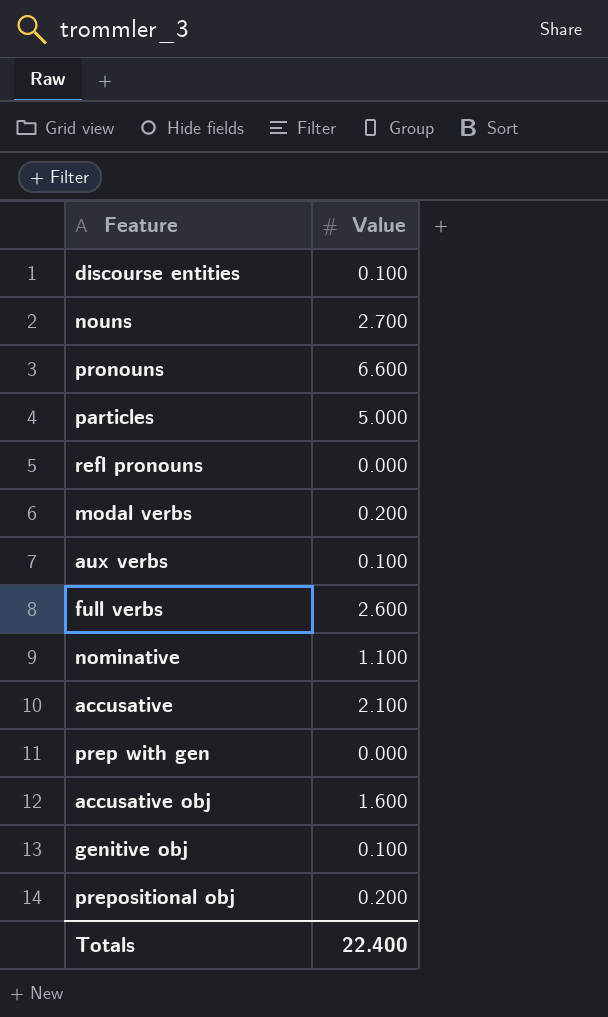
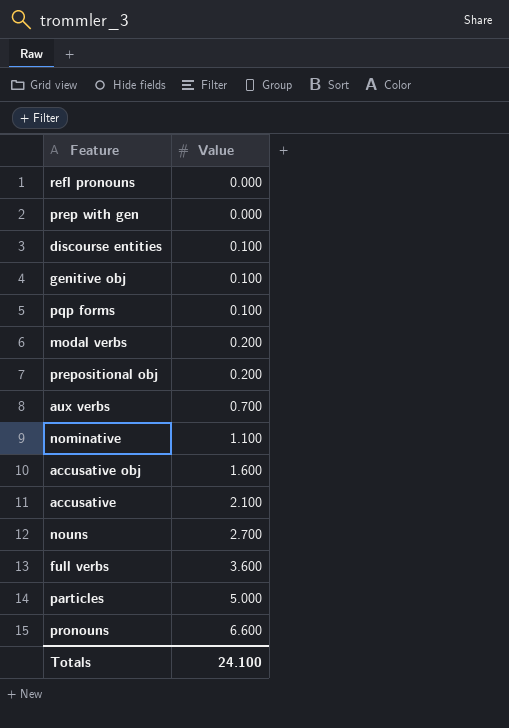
row order: none -> Value ascending
row pqp forms: none -> 0.100
aux verbs | Value: 0.100 -> 0.700
full verbs | Value: 2.600 -> 3.600
Totals | Value: 22.400 -> 24.100

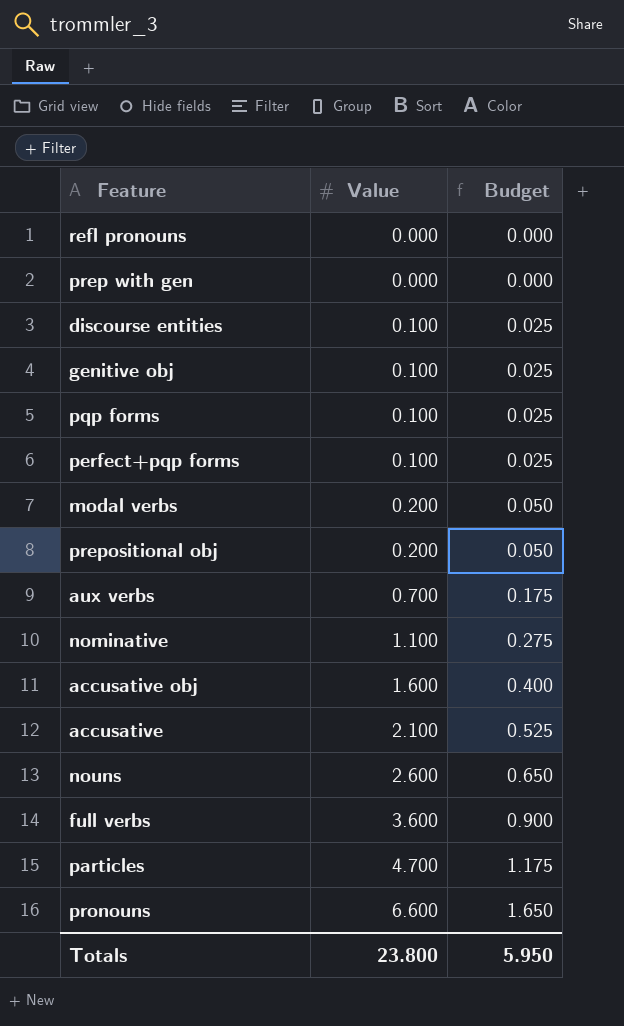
column Budget | formula: none -> [Value] * 0.25
row perfect+pqp forms: none -> 0.100 | 0.025
nouns | Value: 2.700 -> 2.600
particles | Value: 5.000 -> 4.700
Totals | Value: 24.100 -> 23.800

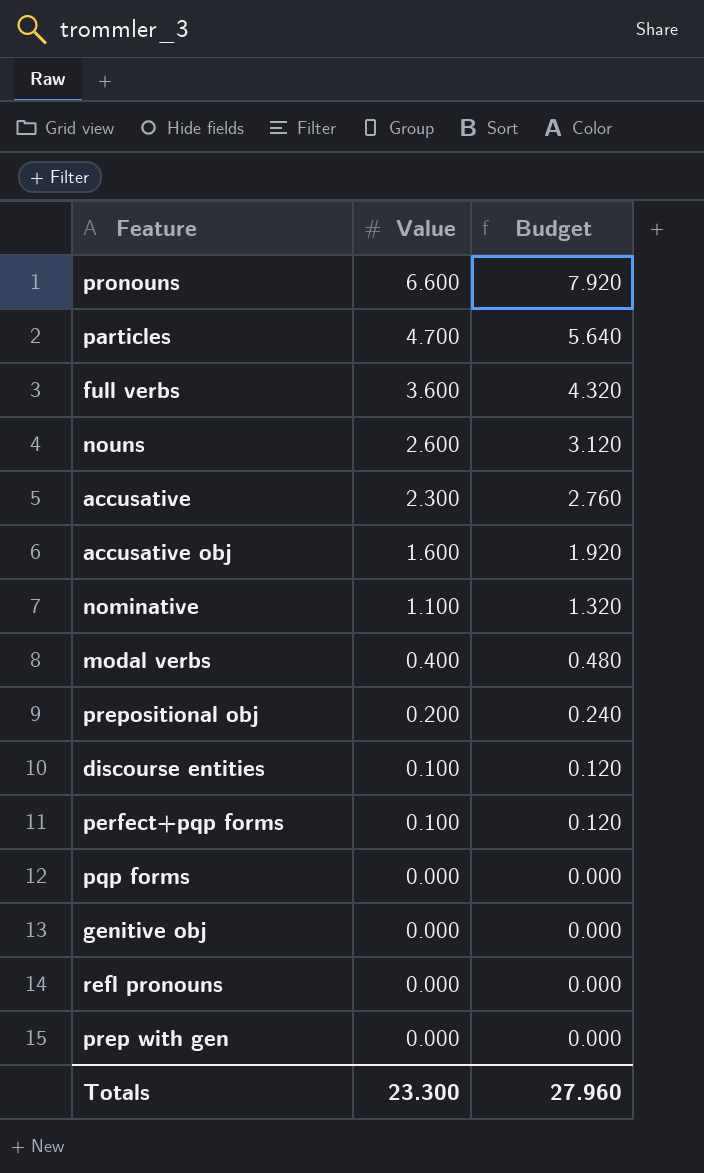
row order: Value ascending -> Value descending
column Budget | formula: [Value] * 0.25 -> [Value] * 1.2
row aux verbs: 0.700 | 0.175 -> none
accusative | Value: 2.100 -> 2.300
modal verbs | Value: 0.200 -> 0.400
pqp forms | Value: 0.100 -> 0.000
genitive obj | Value: 0.100 -> 0.000
Totals | Value: 23.800 -> 23.300
Totals | Budget: 5.950 -> 27.960

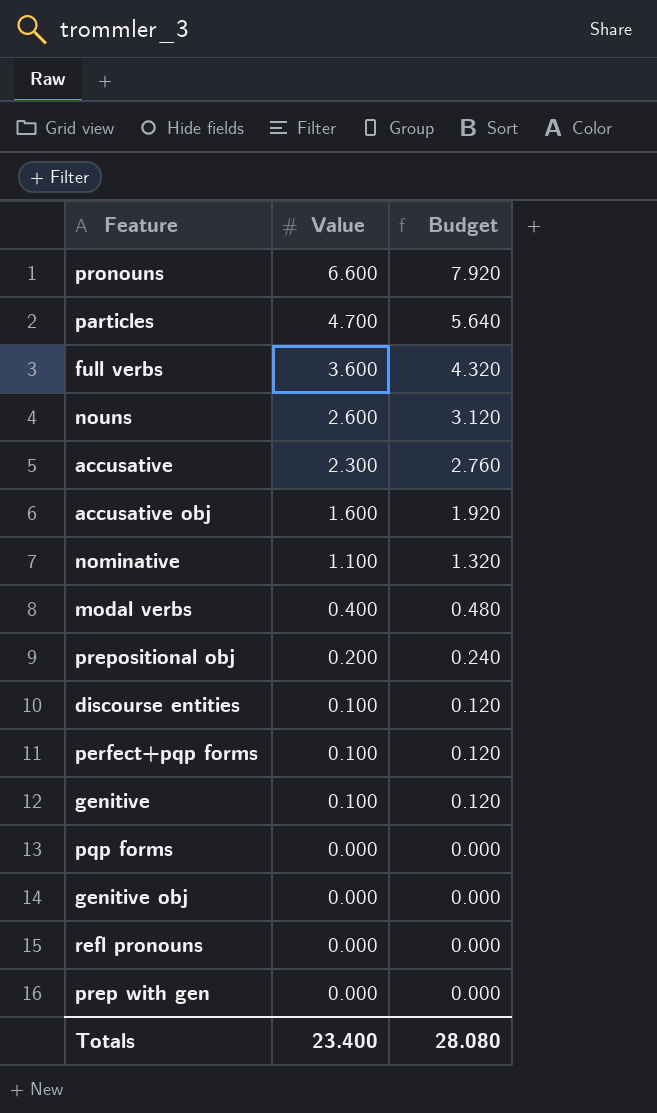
row genitive: none -> 0.100 | 0.120
Totals | Value: 23.300 -> 23.400
Totals | Budget: 27.960 -> 28.080

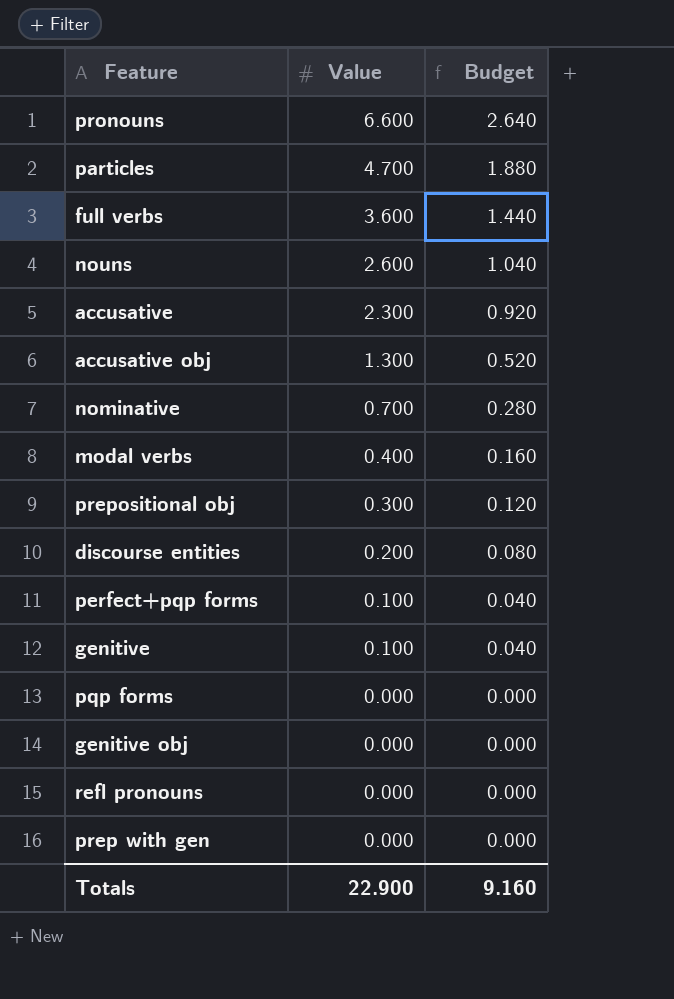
column Budget | formula: [Value] * 1.2 -> [Value] * 0.4
accusative obj | Value: 1.600 -> 1.300
nominative | Value: 1.100 -> 0.700
prepositional obj | Value: 0.200 -> 0.300
discourse entities | Value: 0.100 -> 0.200
Totals | Value: 23.400 -> 22.900
Totals | Budget: 28.080 -> 9.160

